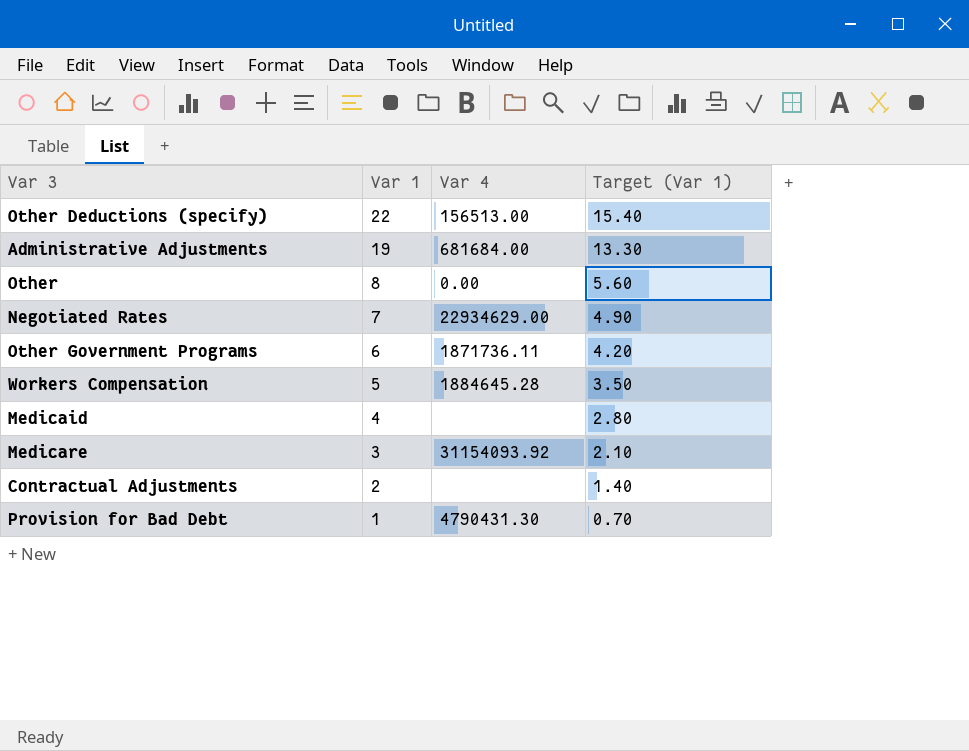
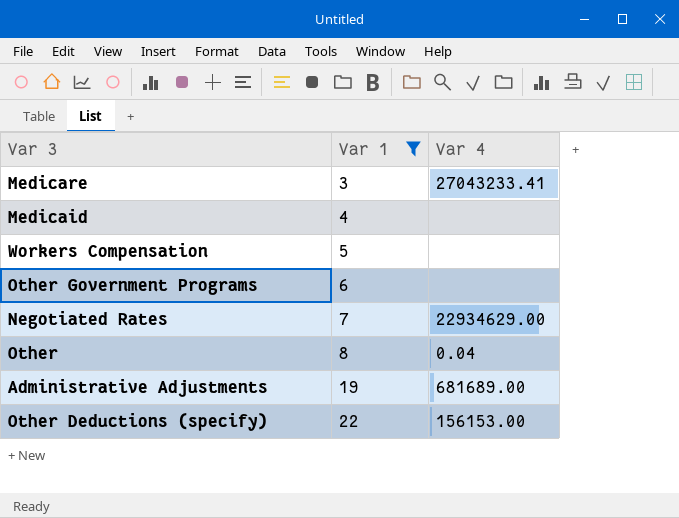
filter: none -> Var 1 >= 3
row order: Var 1 descending -> Var 1 ascending
column Target (Var 1) | formula: [Var 1] * 0.7 -> none
Medicare | Var 4: 31154093.92 -> 27043233.41
Workers Compensation | Var 4: 1884645.28 -> none
Other Government Programs | Var 4: 1871736.11 -> none
Other | Var 4: 0.00 -> 0.04
Administrative Adjustments | Var 4: 681684.00 -> 681689.00
Other Deductions (specify) | Var 4: 156513.00 -> 156153.00

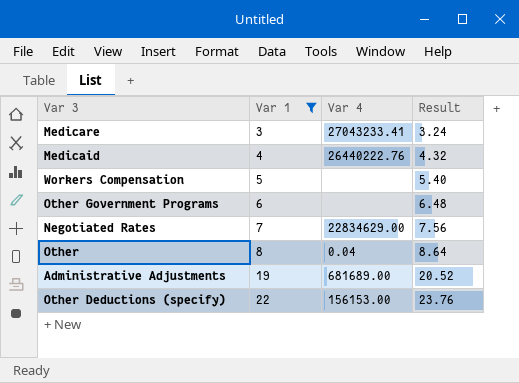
column Result | formula: none -> [Var 1] * 1.08
Medicaid | Var 4: none -> 26440222.76
Negotiated Rates | Var 4: 22934629.00 -> 22834629.00

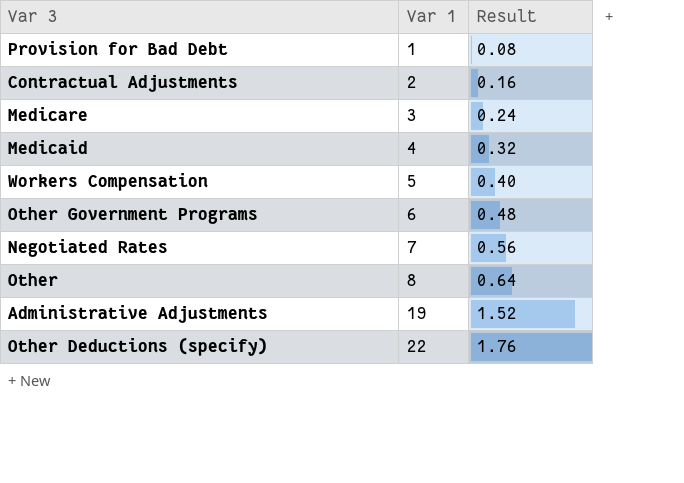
filter: Var 1 >= 3 -> none
column Var 4 | position: 3 -> none
column Result | formula: [Var 1] * 1.08 -> [Var 1] * 0.08

